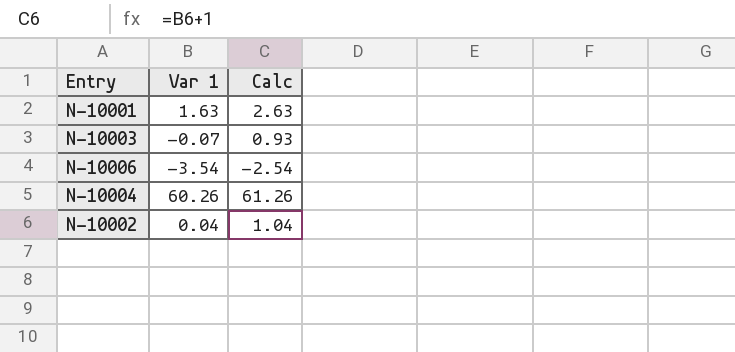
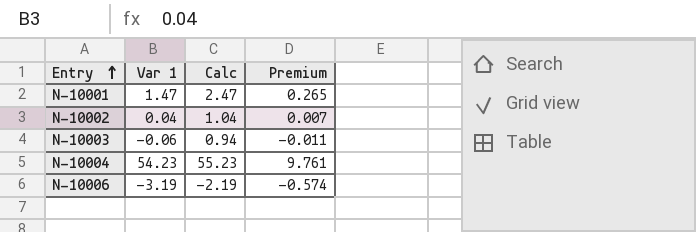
row order: none -> Entry ascending
column Premium | formula: none -> [Var 1] * 0.18
N-10001 | Var 1: 1.63 -> 1.47
N-10001 | Calc: 2.63 -> 2.47
N-10003 | Var 1: -0.07 -> -0.06
N-10003 | Calc: 0.93 -> 0.94
N-10004 | Var 1: 60.26 -> 54.23
N-10004 | Calc: 61.26 -> 55.23
N-10006 | Var 1: -3.54 -> -3.19
N-10006 | Calc: -2.54 -> -2.19

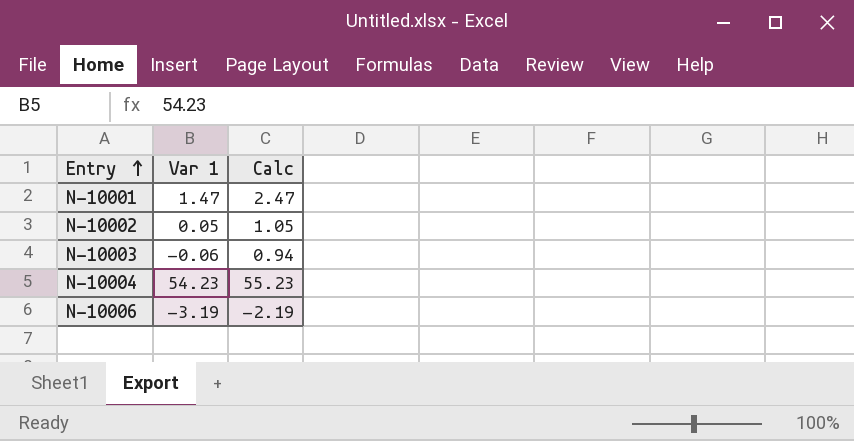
column Premium | formula: [Var 1] * 0.18 -> none
N-10002 | Var 1: 0.04 -> 0.05
N-10002 | Calc: 1.04 -> 1.05

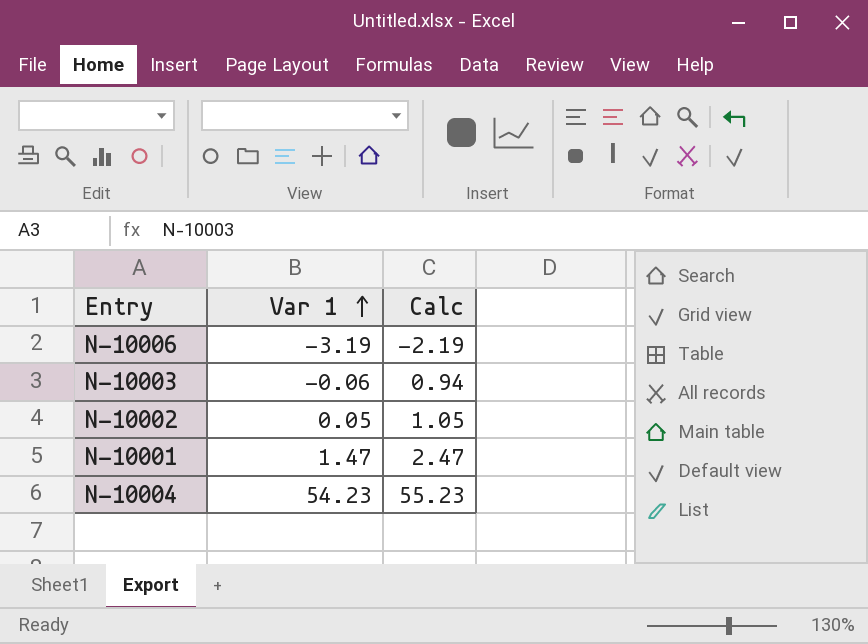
row order: Entry ascending -> Var 1 ascending

